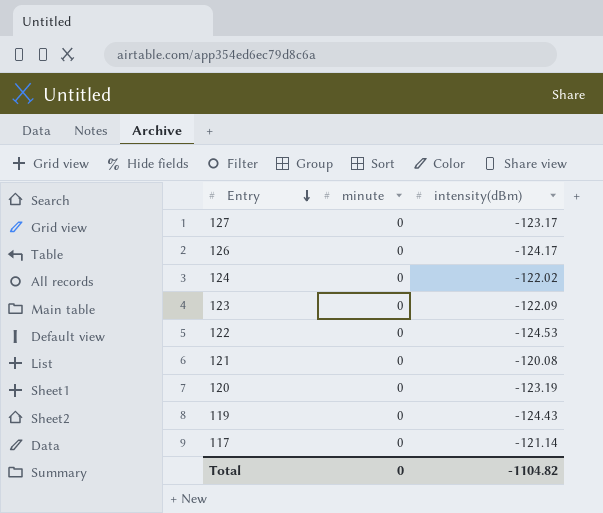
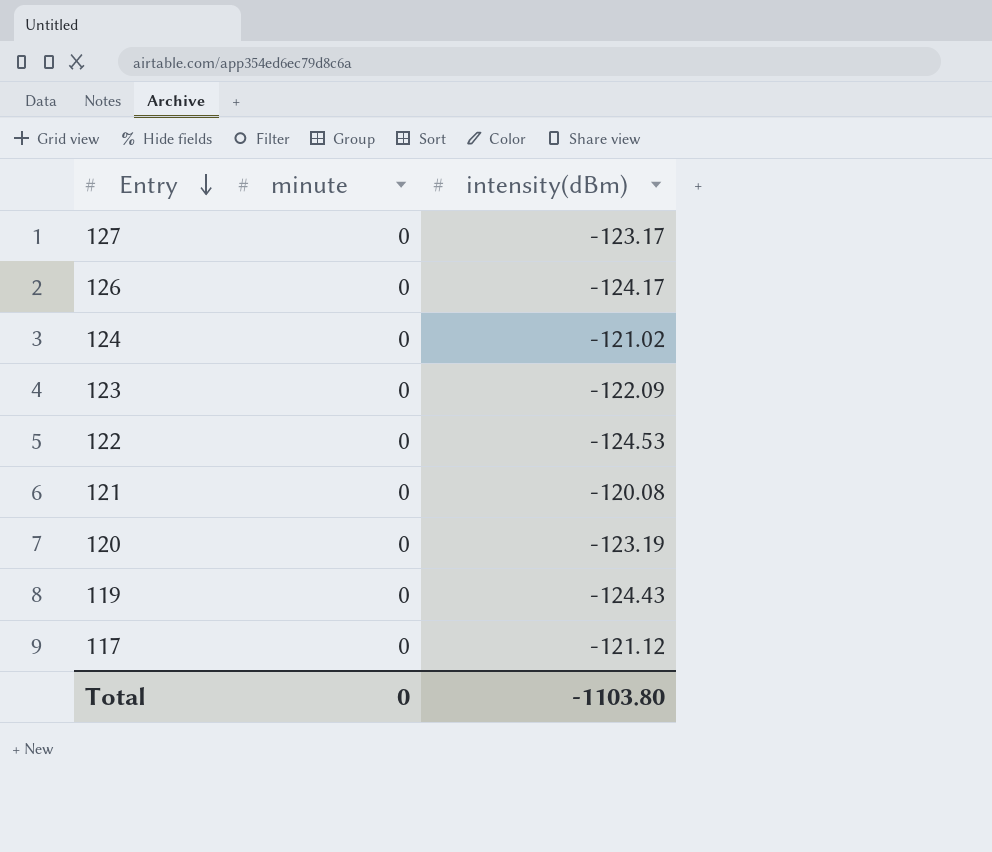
124 | intensity(dBm): -122.02 -> -121.02
117 | intensity(dBm): -121.14 -> -121.12
Total | intensity(dBm): -1104.82 -> -1103.80

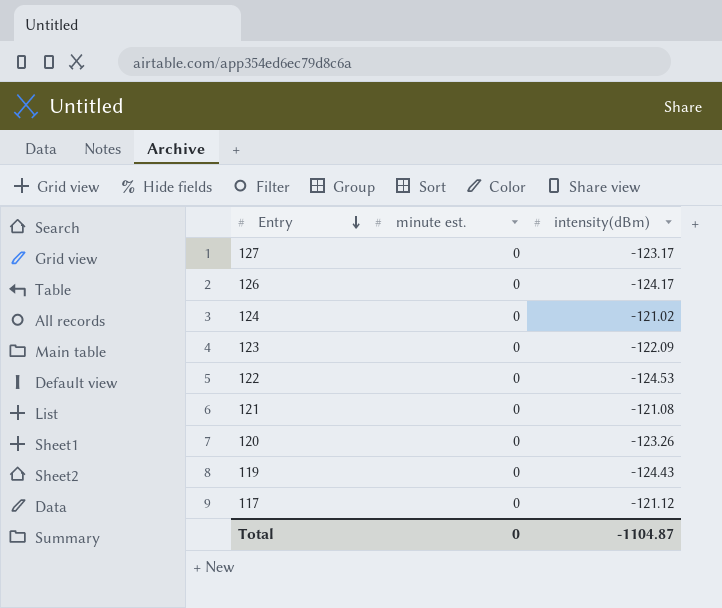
column name: minute -> minute est.
121 | intensity(dBm): -120.08 -> -121.08
120 | intensity(dBm): -123.19 -> -123.26
Total | intensity(dBm): -1103.80 -> -1104.87

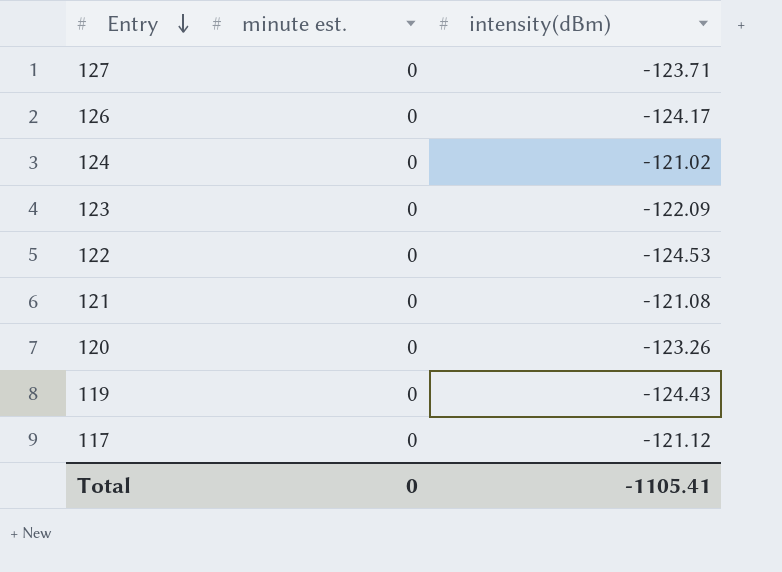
127 | intensity(dBm): -123.17 -> -123.71
Total | intensity(dBm): -1104.87 -> -1105.41

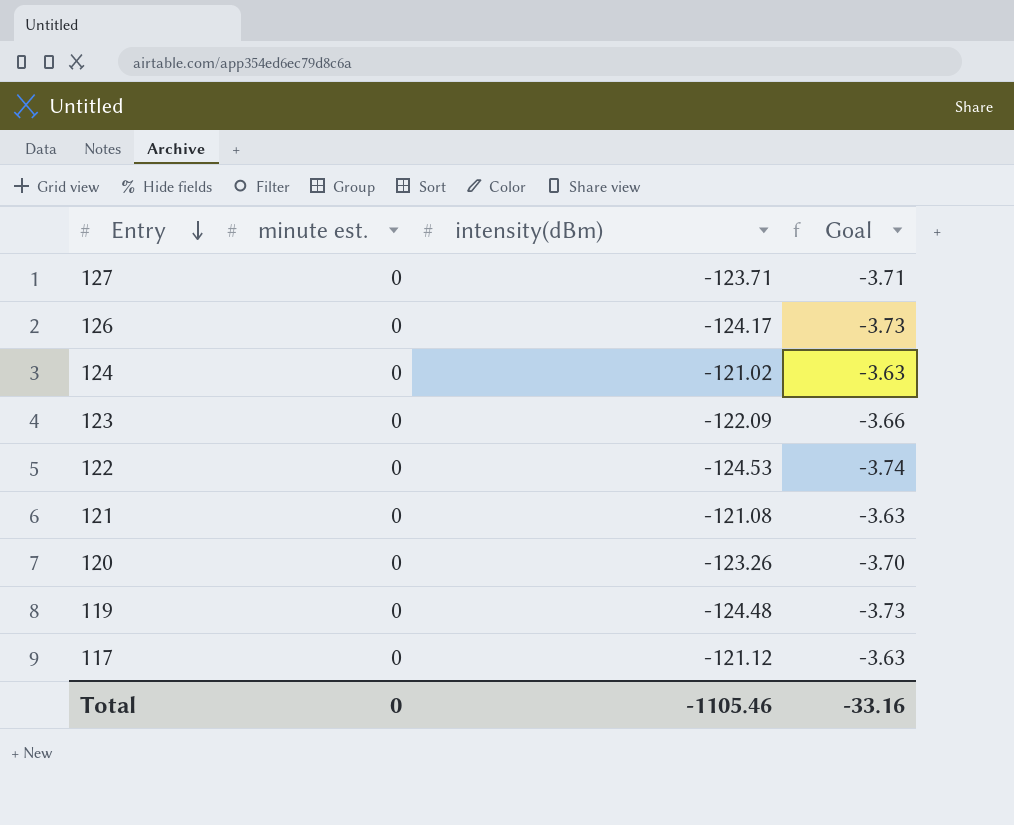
column Goal | formula: none -> [intensity(dBm)] * 0.03
119 | intensity(dBm): -124.43 -> -124.48
Total | intensity(dBm): -1105.41 -> -1105.46

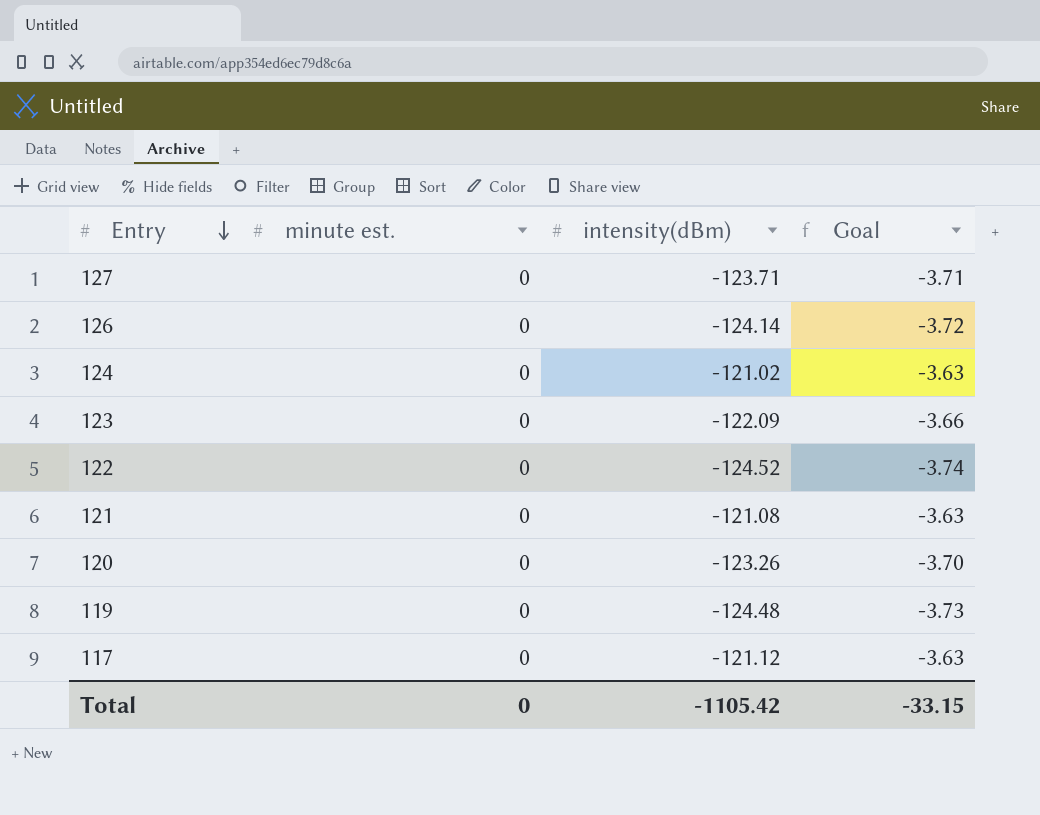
126 | intensity(dBm): -124.17 -> -124.14
126 | Goal: -3.73 -> -3.72
122 | intensity(dBm): -124.53 -> -124.52
Total | intensity(dBm): -1105.46 -> -1105.42
Total | Goal: -33.16 -> -33.15

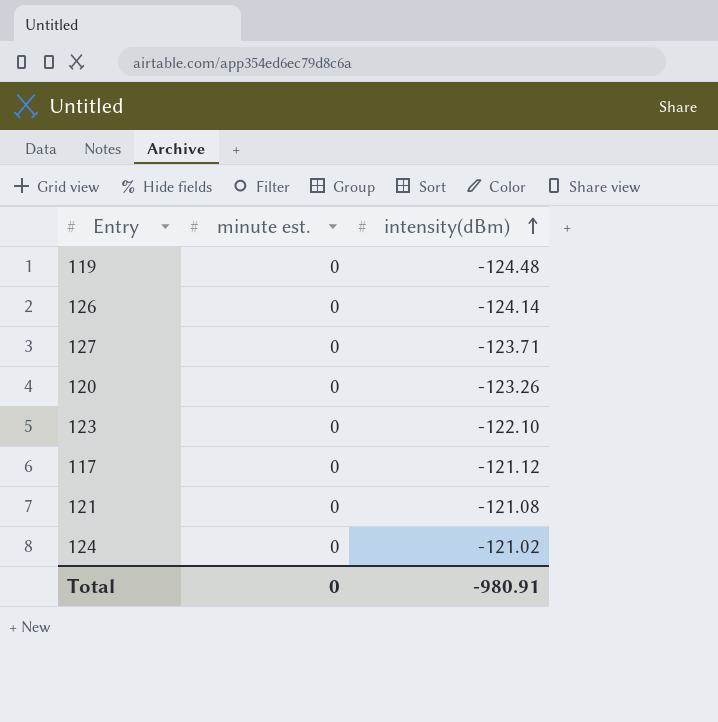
row order: Entry descending -> intensity(dBm) ascending
column Goal | formula: [intensity(dBm)] * 0.03 -> none
row 122: 0 | -124.52 | -3.74 -> none
123 | intensity(dBm): -122.09 -> -122.10
Total | intensity(dBm): -1105.42 -> -980.91

